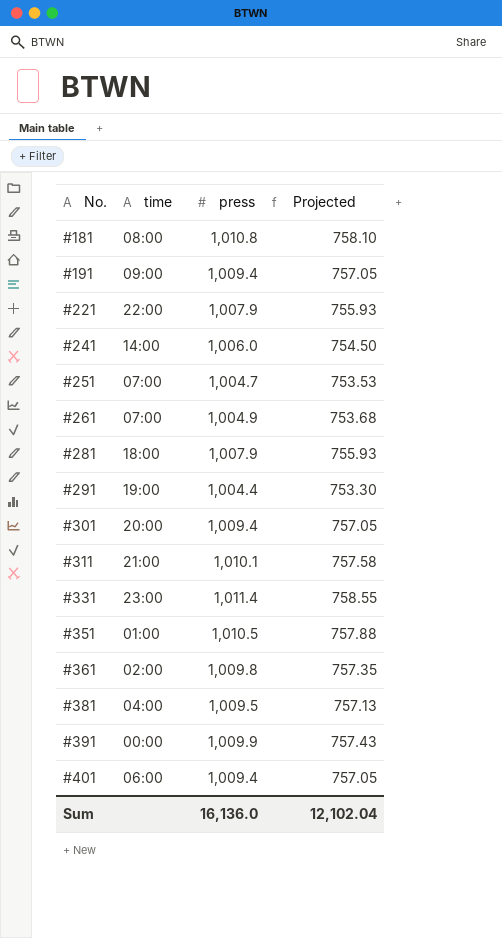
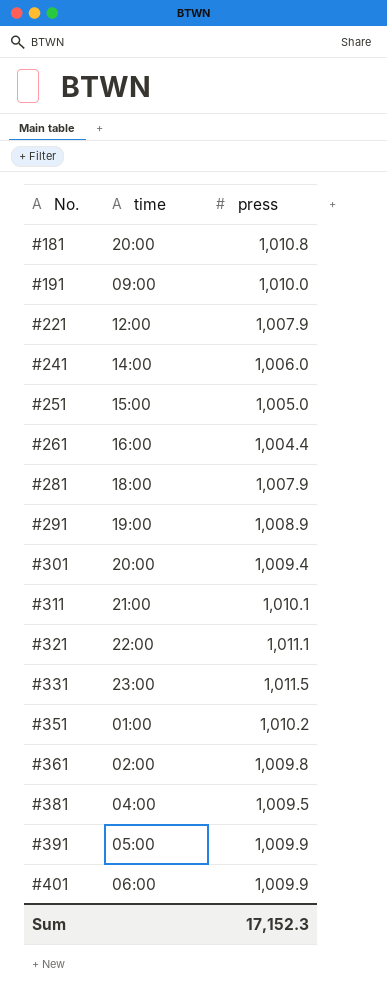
column Projected | formula: [press] * 0.75 -> none
#181 | time: 08:00 -> 20:00
#191 | press: 1,009.4 -> 1,010.0
#221 | time: 22:00 -> 12:00
#251 | time: 07:00 -> 15:00
#251 | press: 1,004.7 -> 1,005.0
#261 | time: 07:00 -> 16:00
#261 | press: 1,004.9 -> 1,004.4
#291 | press: 1,004.4 -> 1,008.9
row #321: none -> 22:00 | 1,011.1
#331 | press: 1,011.4 -> 1,011.5
#351 | press: 1,010.5 -> 1,010.2
#391 | time: 00:00 -> 05:00
#401 | press: 1,009.4 -> 1,009.9
Sum | press: 16,136.0 -> 17,152.3

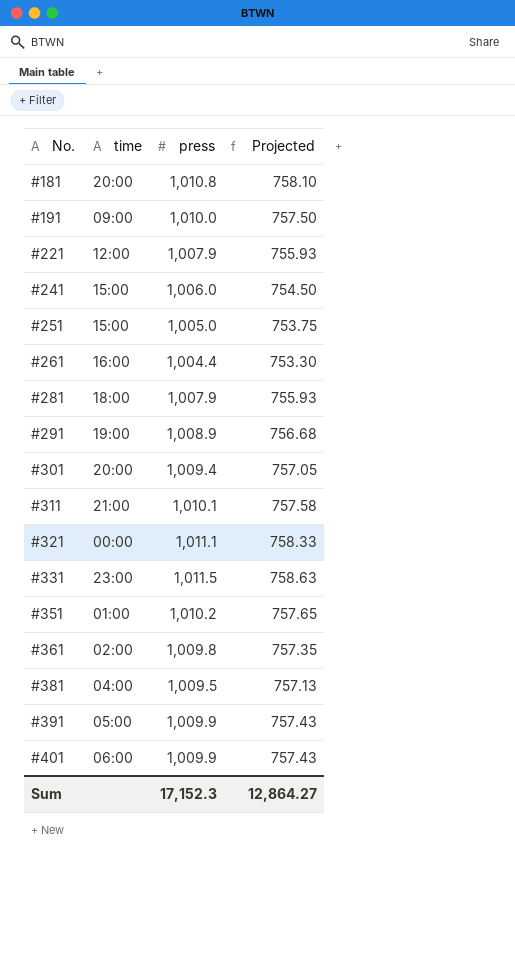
column Projected | formula: none -> [press] * 0.75
#241 | time: 14:00 -> 15:00
#321 | time: 22:00 -> 00:00

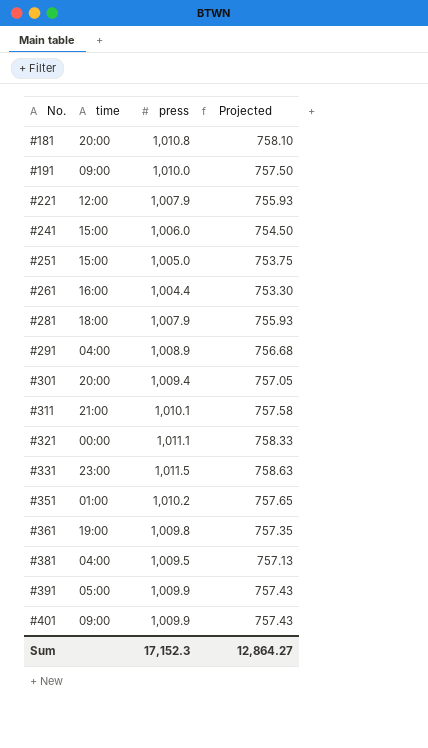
#291 | time: 19:00 -> 04:00
#361 | time: 02:00 -> 19:00
#401 | time: 06:00 -> 09:00

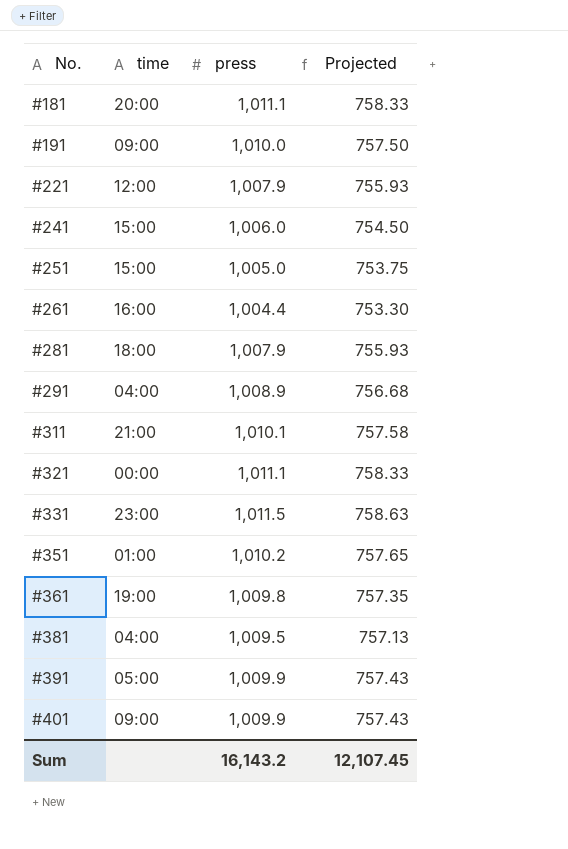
row #301: 20:00 | 1,009.4 | 757.05 -> none
#181 | press: 1,010.8 -> 1,011.1
#181 | Projected: 758.10 -> 758.33
Sum | press: 17,152.3 -> 16,143.2
Sum | Projected: 12,864.27 -> 12,107.45

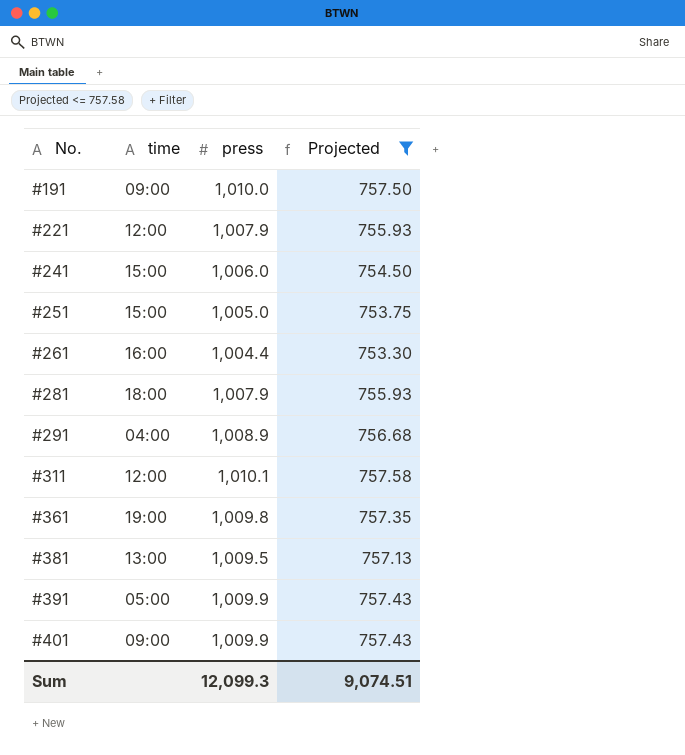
filter: none -> Projected <= 757.58
#311 | time: 21:00 -> 12:00
#381 | time: 04:00 -> 13:00
Sum | press: 16,143.2 -> 12,099.3
Sum | Projected: 12,107.45 -> 9,074.51

